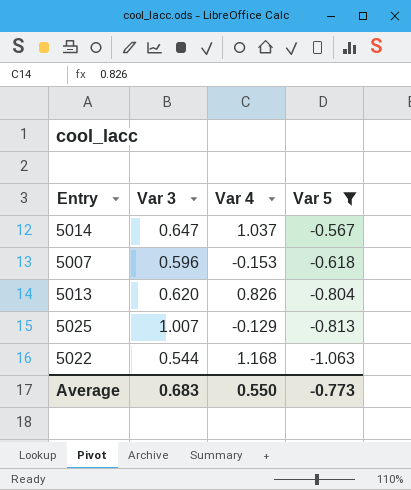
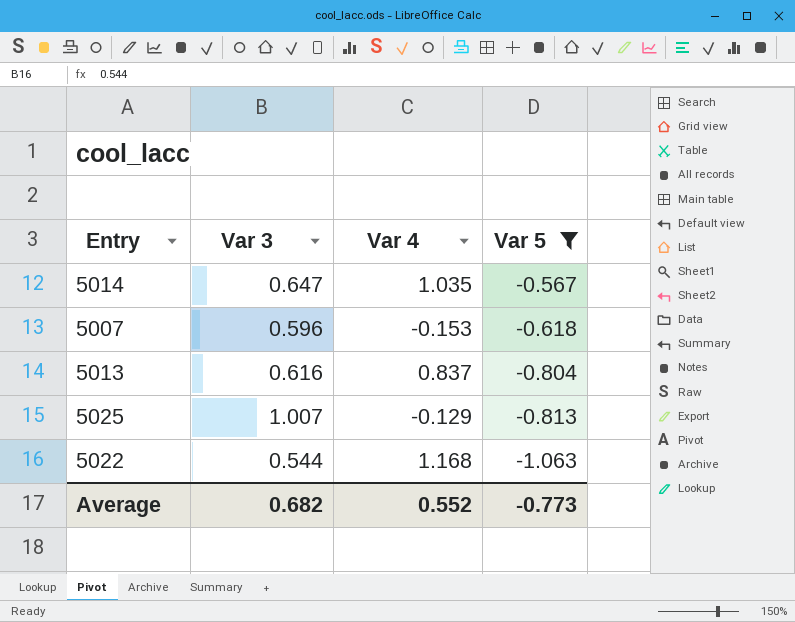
5014 | Var 4: 1.037 -> 1.035
5013 | Var 3: 0.620 -> 0.616
5013 | Var 4: 0.826 -> 0.837
Average | Var 3: 0.683 -> 0.682
Average | Var 4: 0.550 -> 0.552

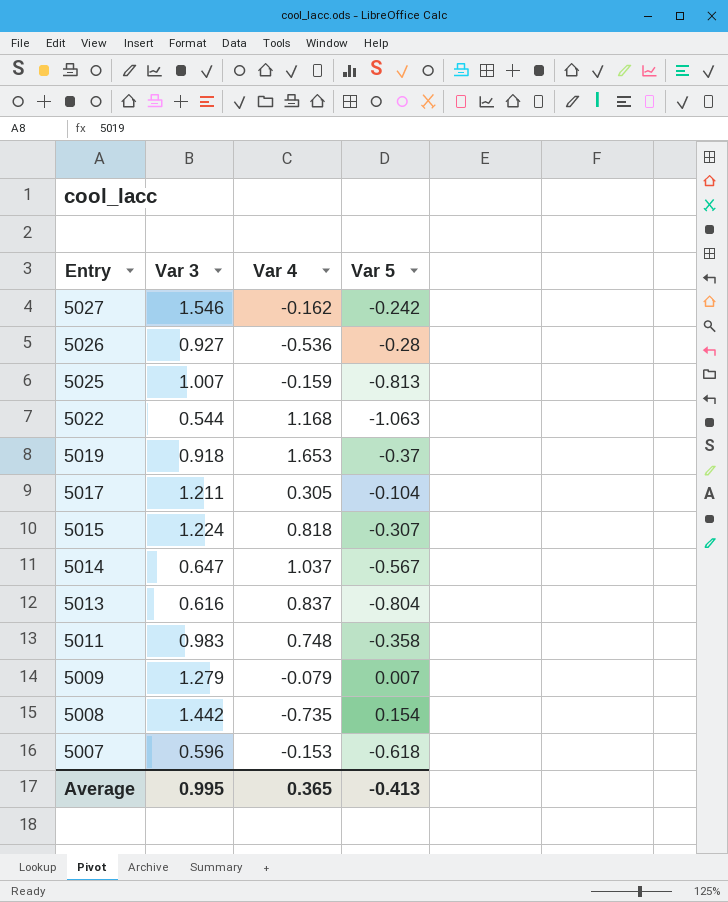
filter: Var 5 <= -0.567 -> none
row order: Var 5 descending -> Entry descending
5025 | Var 4: -0.129 -> -0.159
5014 | Var 4: 1.035 -> 1.037
Average | Var 3: 0.682 -> 0.995
Average | Var 4: 0.552 -> 0.365
Average | Var 5: -0.773 -> -0.413

